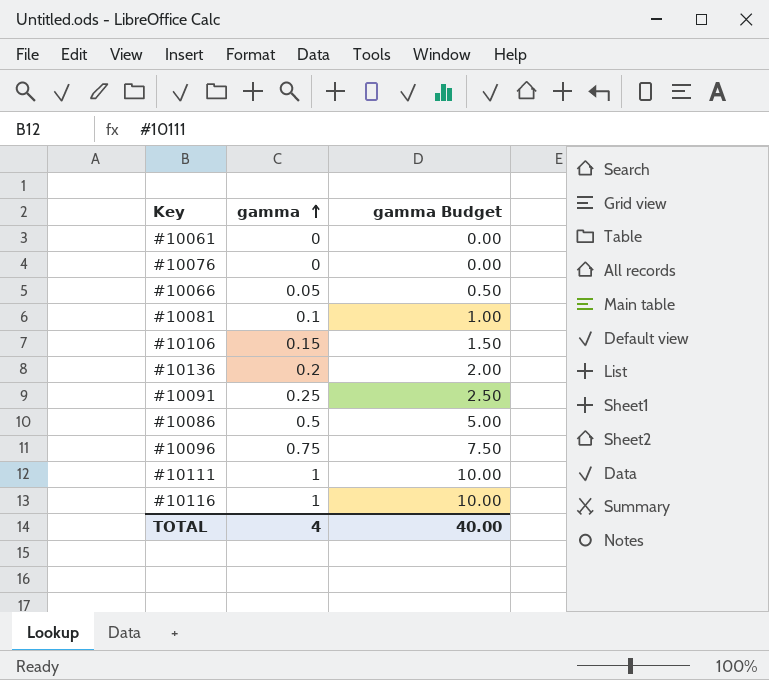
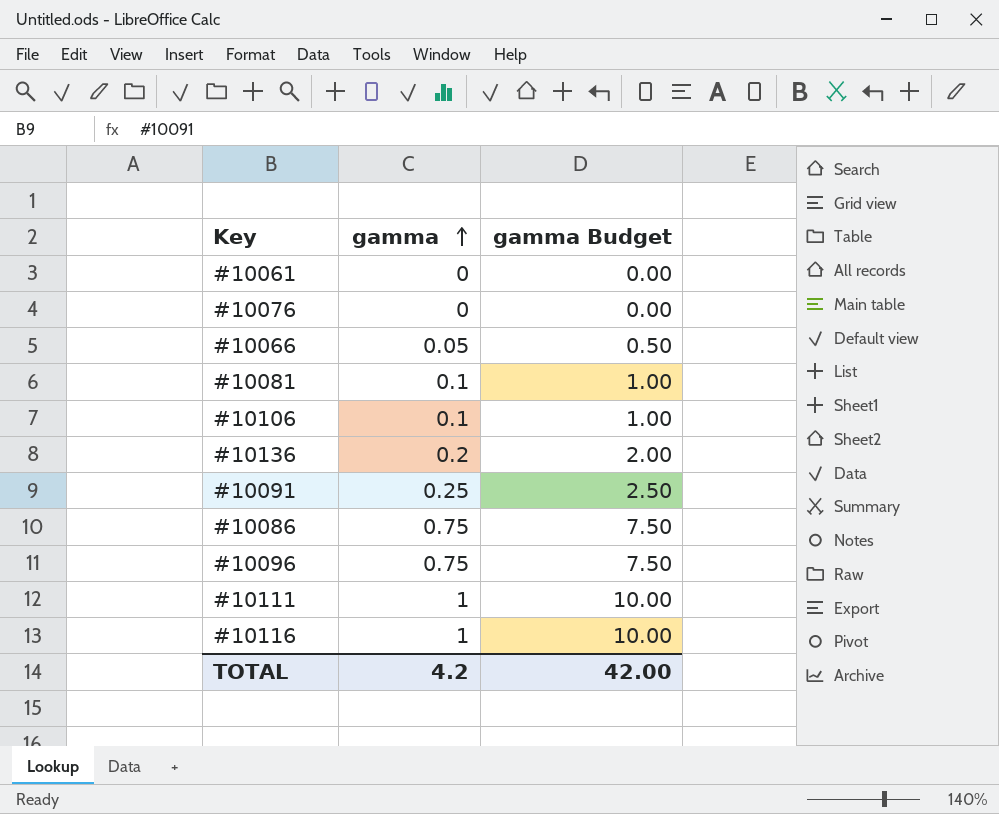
#10106 | gamma: 0.15 -> 0.1
#10106 | gamma Budget: 1.50 -> 1.00
#10086 | gamma: 0.5 -> 0.75
#10086 | gamma Budget: 5.00 -> 7.50
TOTAL | gamma: 4 -> 4.2
TOTAL | gamma Budget: 40.00 -> 42.00

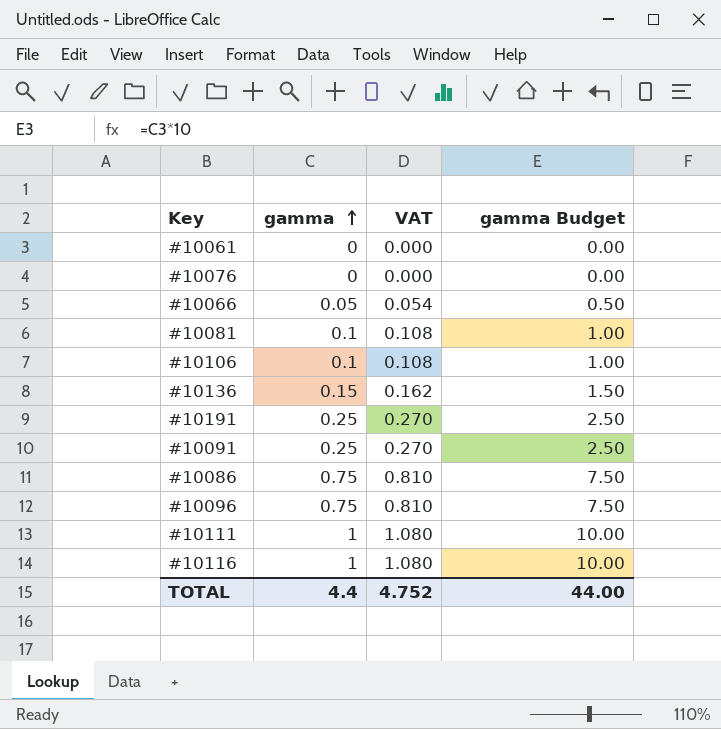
column VAT | formula: none -> [gamma] * 1.08
#10136 | gamma: 0.2 -> 0.15
#10136 | gamma Budget: 2.00 -> 1.50
row #10191: none -> 0.25 | 0.270 | 2.50
TOTAL | gamma: 4.2 -> 4.4
TOTAL | gamma Budget: 42.00 -> 44.00

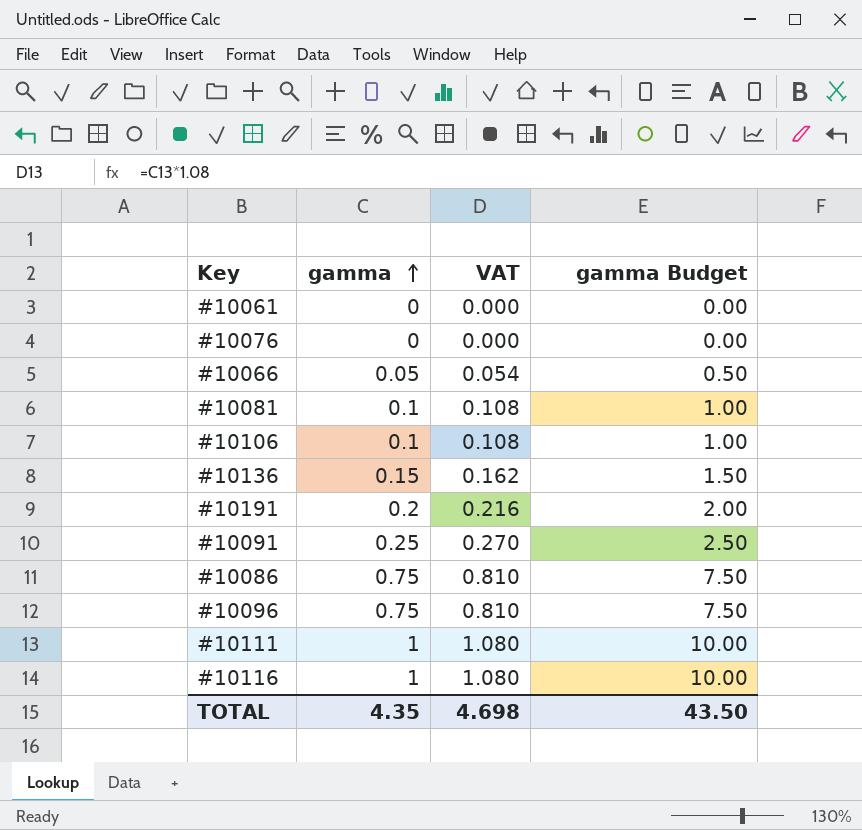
#10191 | gamma: 0.25 -> 0.2
#10191 | VAT: 0.270 -> 0.216
#10191 | gamma Budget: 2.50 -> 2.00
TOTAL | gamma: 4.4 -> 4.35
TOTAL | VAT: 4.752 -> 4.698
TOTAL | gamma Budget: 44.00 -> 43.50

